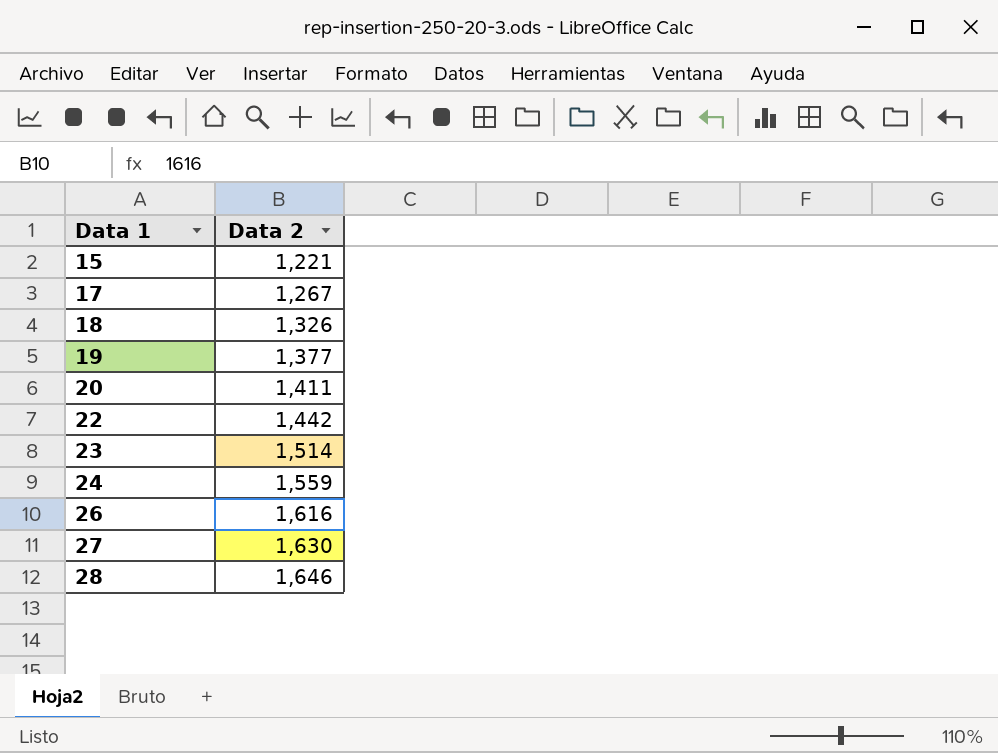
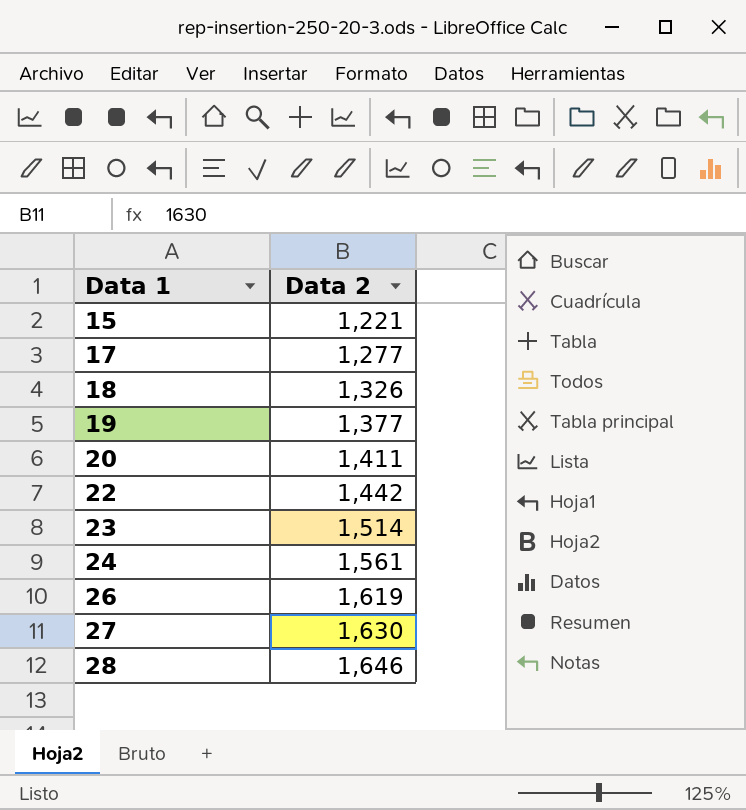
17 | Data 2: 1,267 -> 1,277
24 | Data 2: 1,559 -> 1,561
26 | Data 2: 1,616 -> 1,619

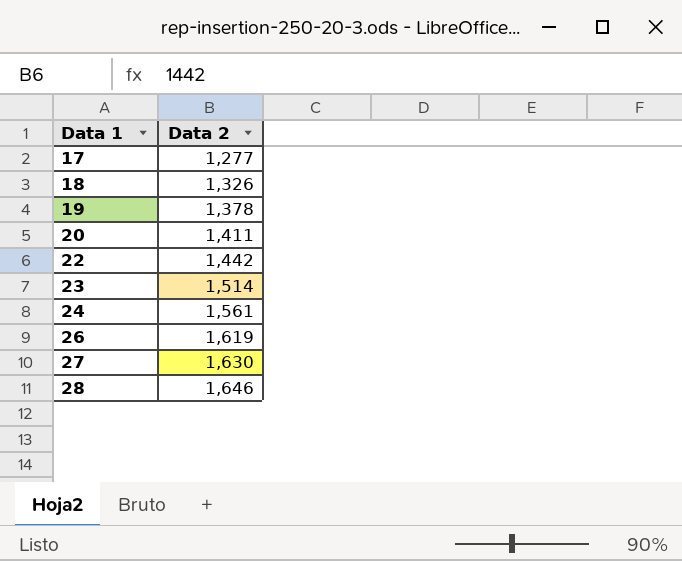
row 15: 1,221 -> none
19 | Data 2: 1,377 -> 1,378

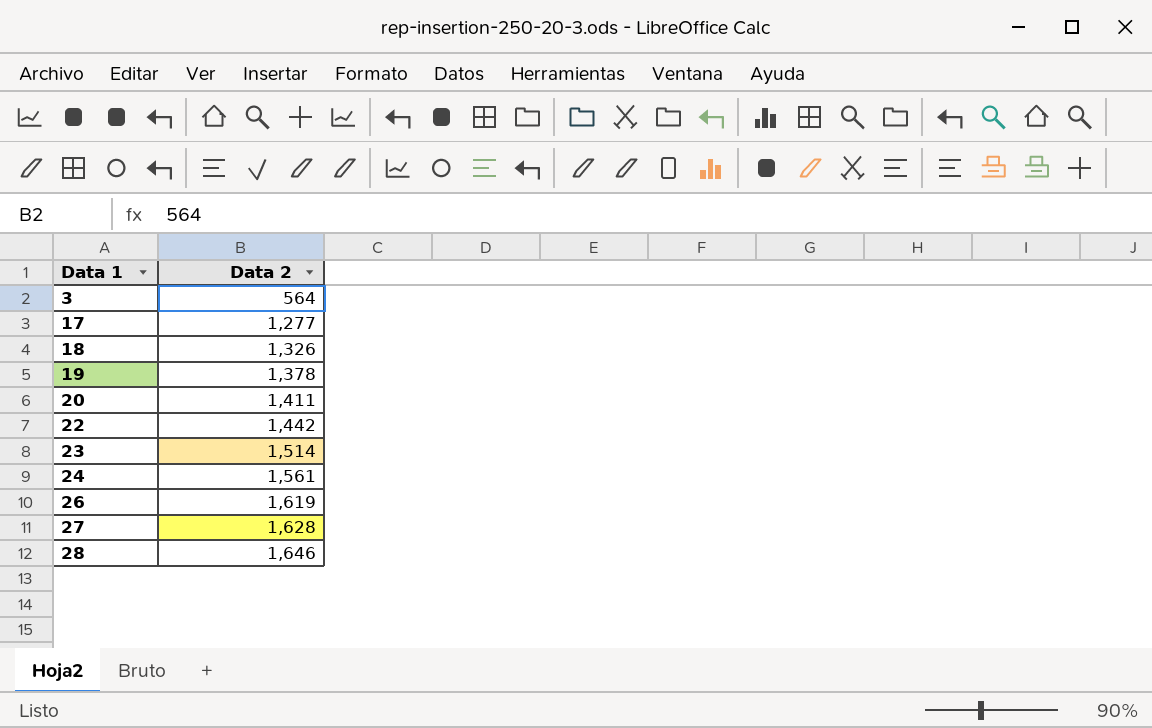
row 3: none -> 564
27 | Data 2: 1,630 -> 1,628

